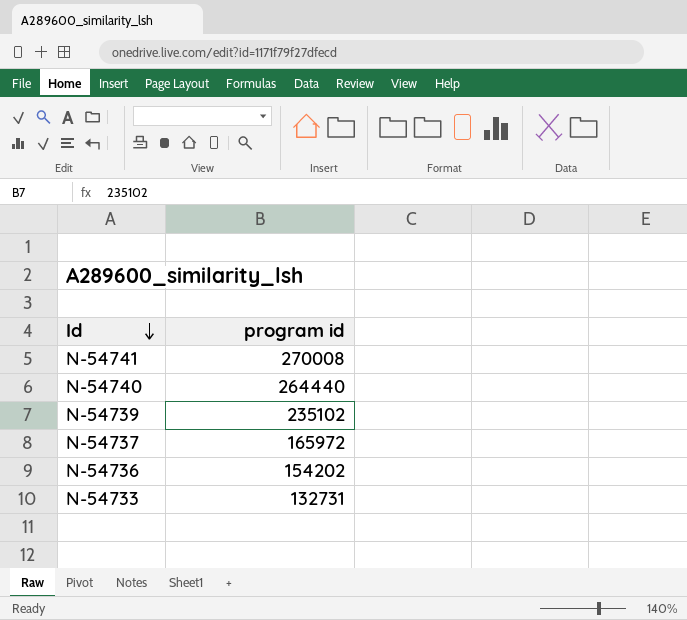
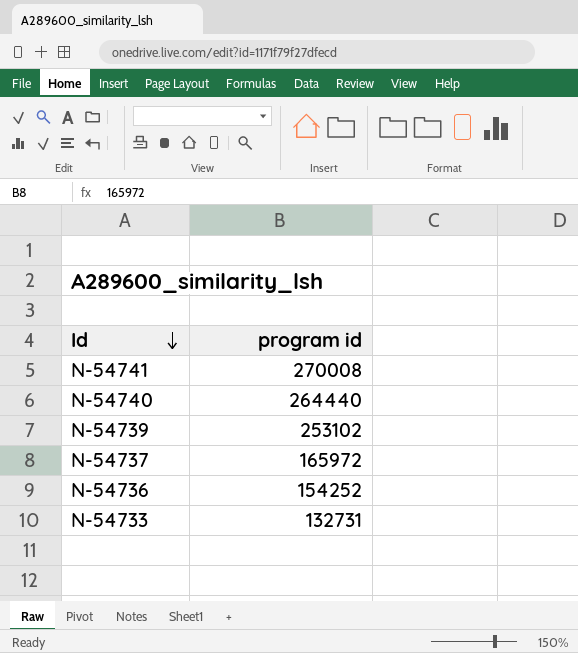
N-54739 | program id: 235102 -> 253102
N-54736 | program id: 154202 -> 154252

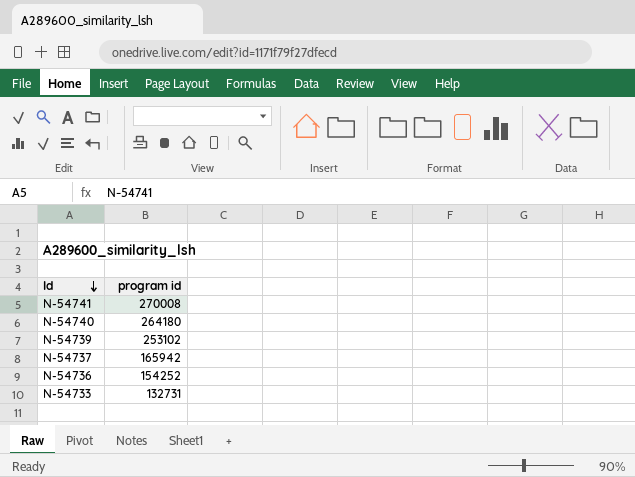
N-54740 | program id: 264440 -> 264180
N-54737 | program id: 165972 -> 165942

